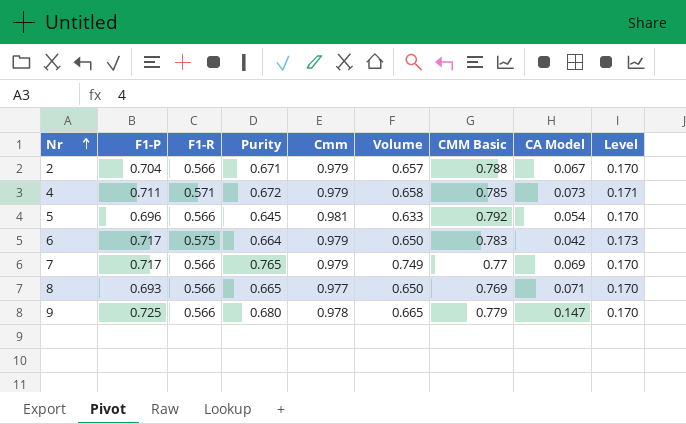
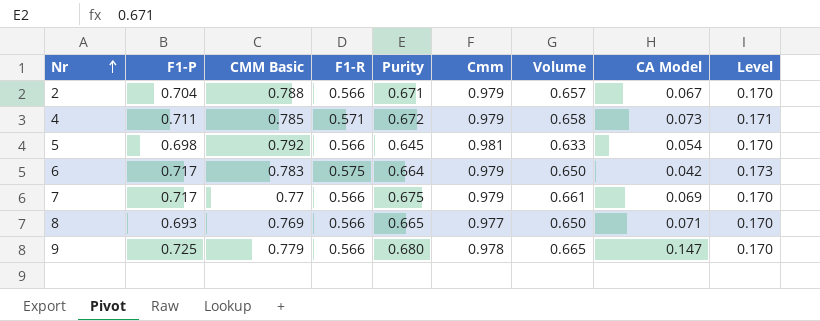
column CMM Basic | position: 7 -> 3
5 | F1-P: 0.696 -> 0.698
7 | Purity: 0.765 -> 0.675
7 | Volume: 0.749 -> 0.661

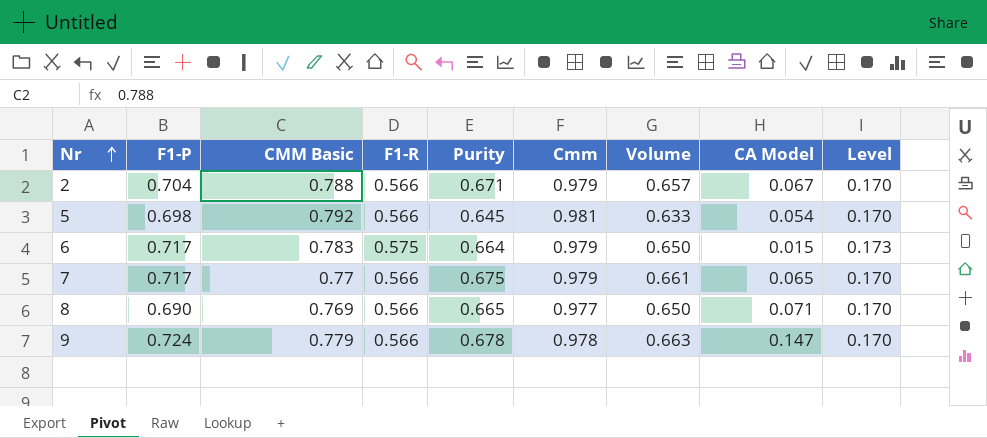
row 4: 0.711 | 0.785 | 0.571 | 0.672 | 0.979 | 0.658 | 0.073 | 0.171 -> none
6 | CA Model: 0.042 -> 0.015
7 | CA Model: 0.069 -> 0.065
8 | F1-P: 0.693 -> 0.690
9 | F1-P: 0.725 -> 0.724
9 | Purity: 0.680 -> 0.678
9 | Volume: 0.665 -> 0.663

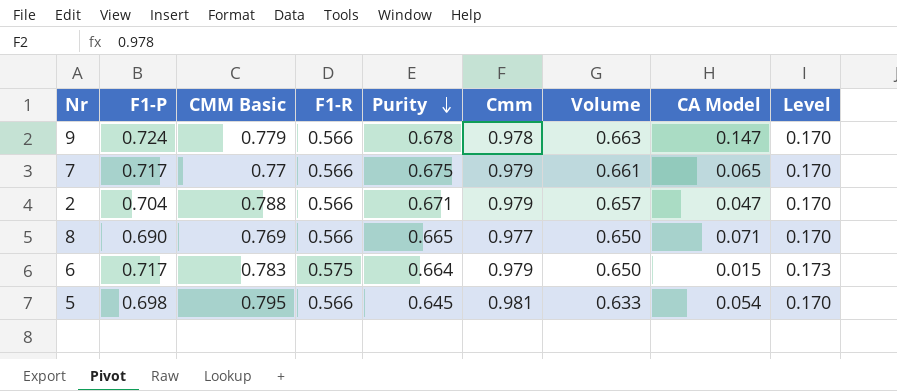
row order: Nr ascending -> Purity descending
2 | CA Model: 0.067 -> 0.047
5 | CMM Basic: 0.792 -> 0.795

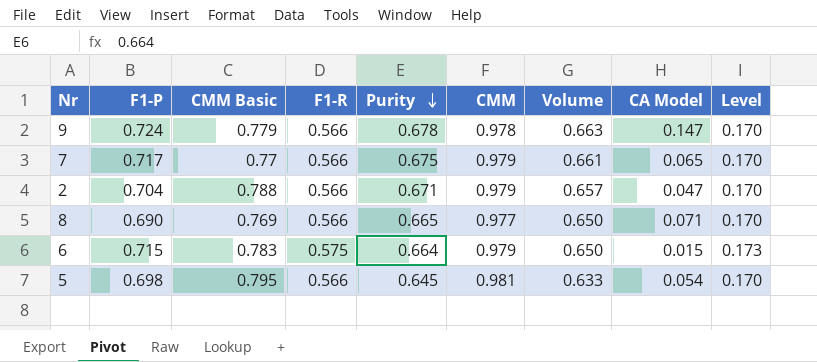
column name: Cmm -> CMM
6 | F1-P: 0.717 -> 0.715

